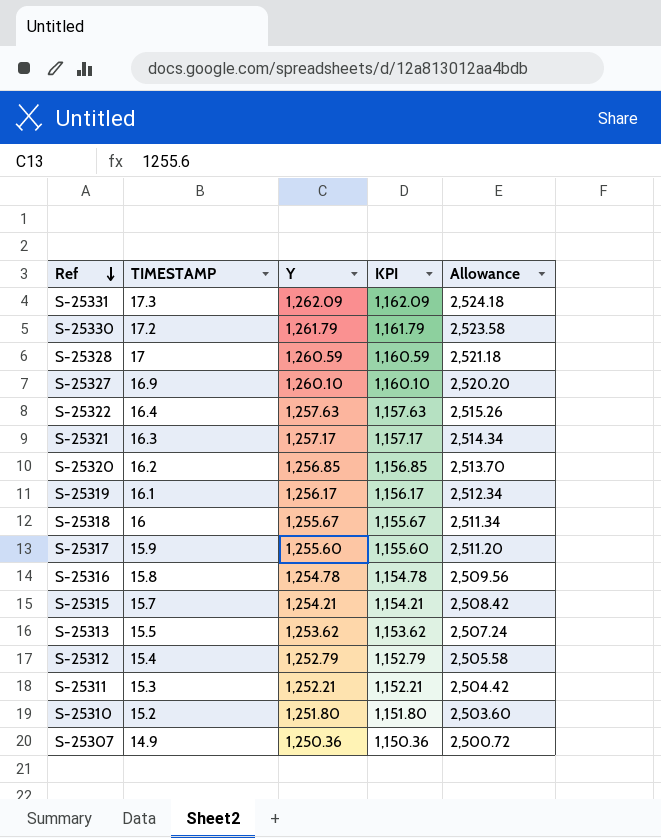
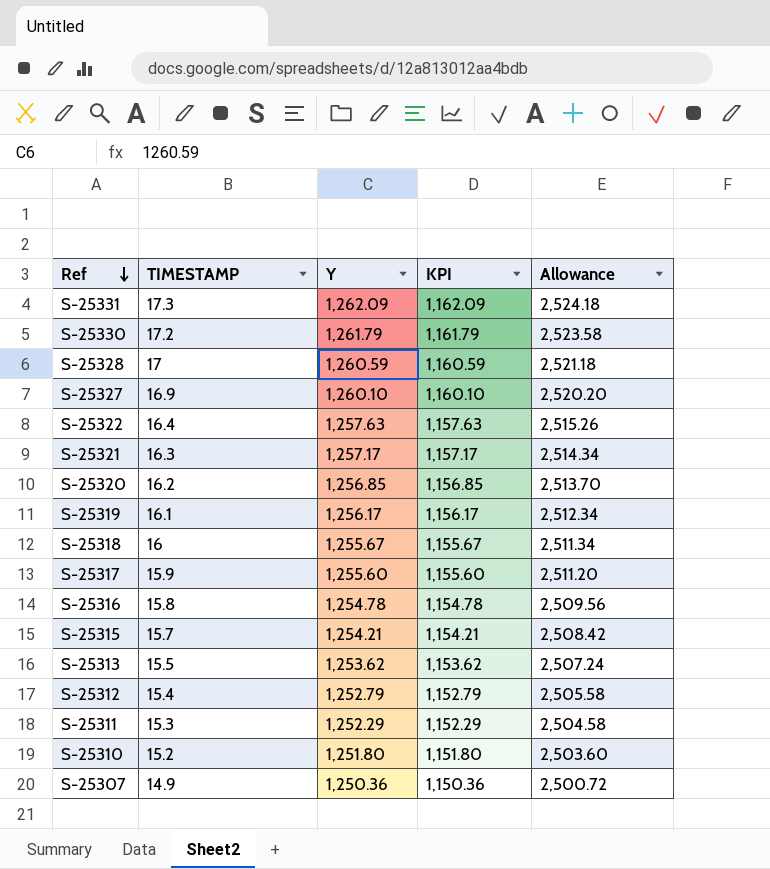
S-25311 | Y: 1,252.21 -> 1,252.29
S-25311 | KPI: 1,152.21 -> 1,152.29
S-25311 | Allowance: 2,504.42 -> 2,504.58

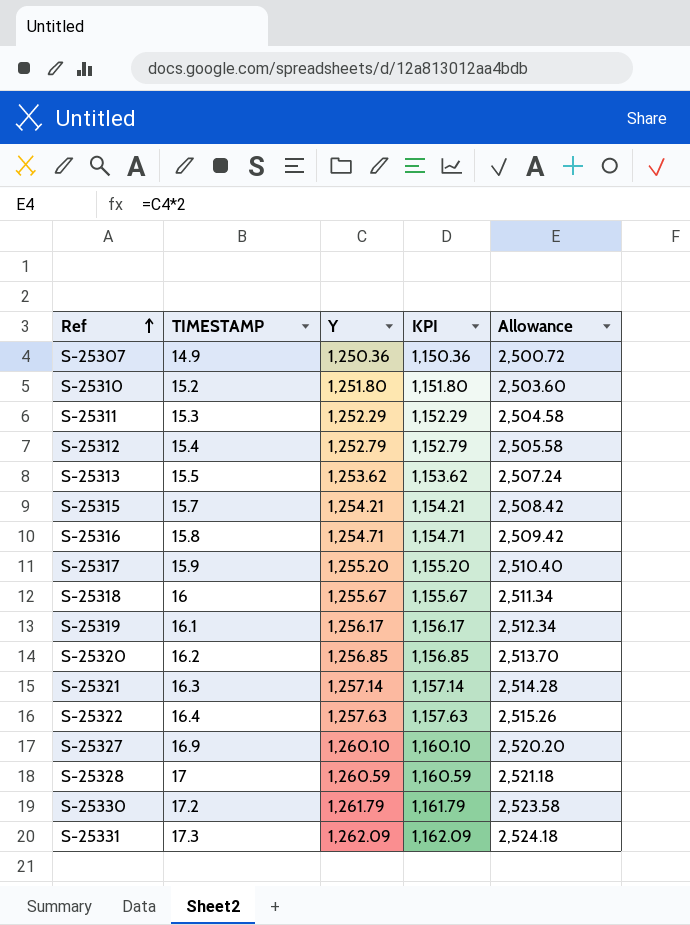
row order: Ref descending -> Ref ascending
S-25316 | Y: 1,254.78 -> 1,254.71
S-25316 | KPI: 1,154.78 -> 1,154.71
S-25316 | Allowance: 2,509.56 -> 2,509.42
S-25317 | Y: 1,255.60 -> 1,255.20
S-25317 | KPI: 1,155.60 -> 1,155.20
S-25317 | Allowance: 2,511.20 -> 2,510.40
S-25321 | Y: 1,257.17 -> 1,257.14
S-25321 | KPI: 1,157.17 -> 1,157.14
S-25321 | Allowance: 2,514.34 -> 2,514.28

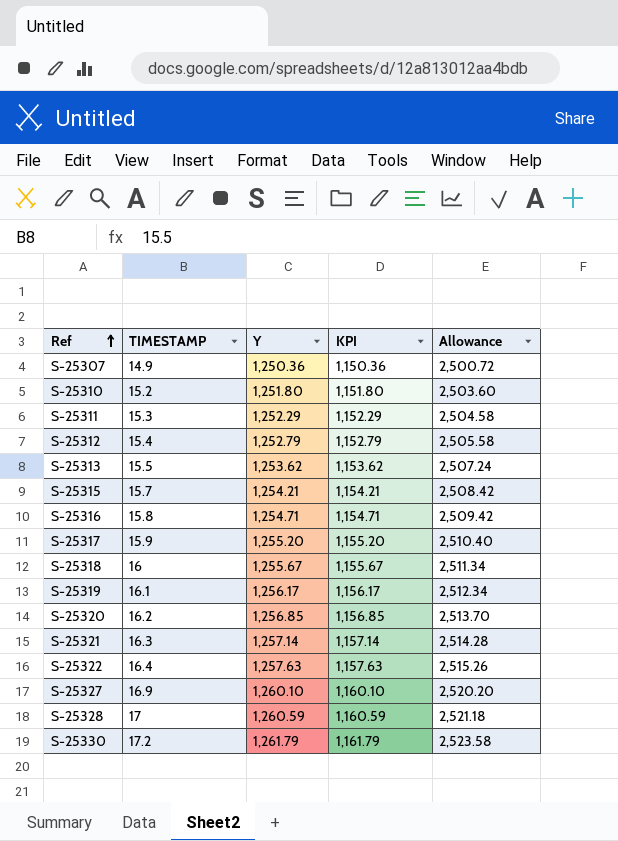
row S-25331: 17.3 | 1,262.09 | 1,162.09 | 2,524.18 -> none

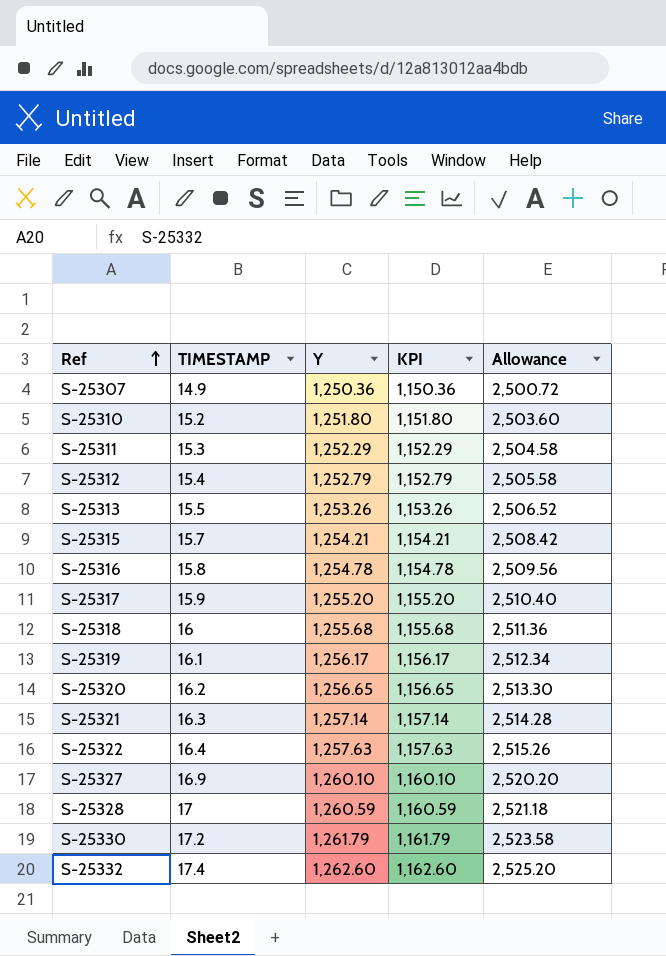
S-25313 | Y: 1,253.62 -> 1,253.26
S-25313 | KPI: 1,153.62 -> 1,153.26
S-25313 | Allowance: 2,507.24 -> 2,506.52
S-25316 | Y: 1,254.71 -> 1,254.78
S-25316 | KPI: 1,154.71 -> 1,154.78
S-25316 | Allowance: 2,509.42 -> 2,509.56
S-25318 | Y: 1,255.67 -> 1,255.68
S-25318 | KPI: 1,155.67 -> 1,155.68
S-25318 | Allowance: 2,511.34 -> 2,511.36
S-25320 | Y: 1,256.85 -> 1,256.65
S-25320 | KPI: 1,156.85 -> 1,156.65
S-25320 | Allowance: 2,513.70 -> 2,513.30
row S-25332: none -> 17.4 | 1,262.60 | 1,162.60 | 2,525.20

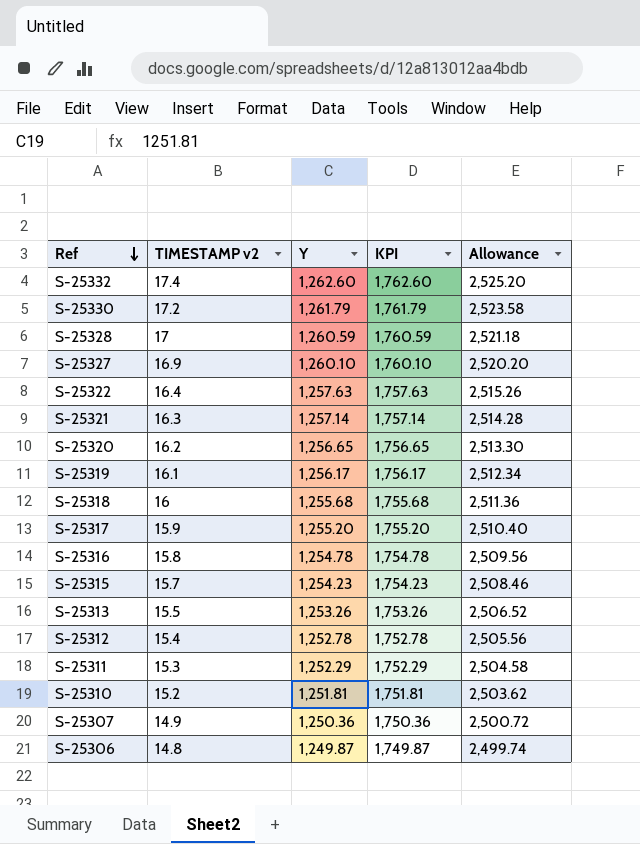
row order: Ref ascending -> Ref descending
column name: TIMESTAMP -> TIMESTAMP v2
column KPI | formula: [Y] - 100 -> [Y] + 500
S-25315 | Y: 1,254.21 -> 1,254.23
S-25315 | Allowance: 2,508.42 -> 2,508.46
S-25312 | Y: 1,252.79 -> 1,252.78
S-25312 | Allowance: 2,505.58 -> 2,505.56
S-25310 | Y: 1,251.80 -> 1,251.81
S-25310 | Allowance: 2,503.60 -> 2,503.62
row S-25306: none -> 14.8 | 1,249.87 | 1,749.87 | 2,499.74

